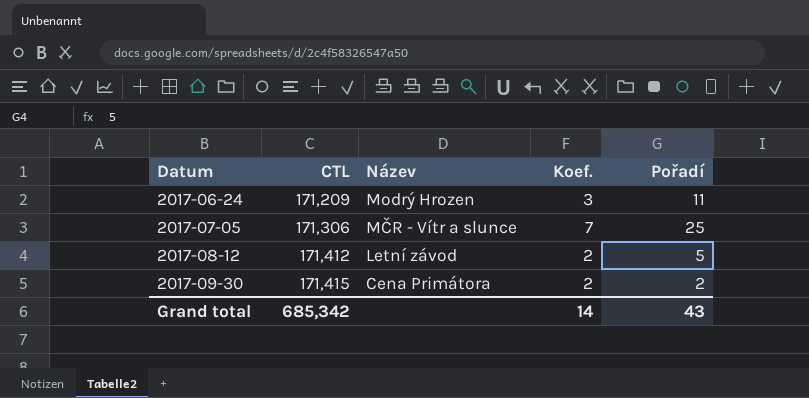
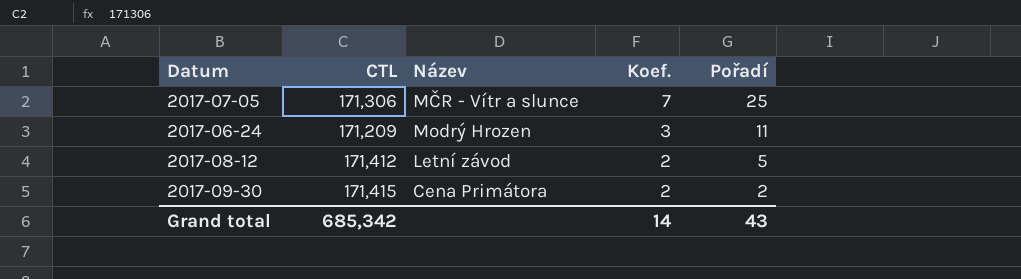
row order: Datum ascending -> Koef. descending

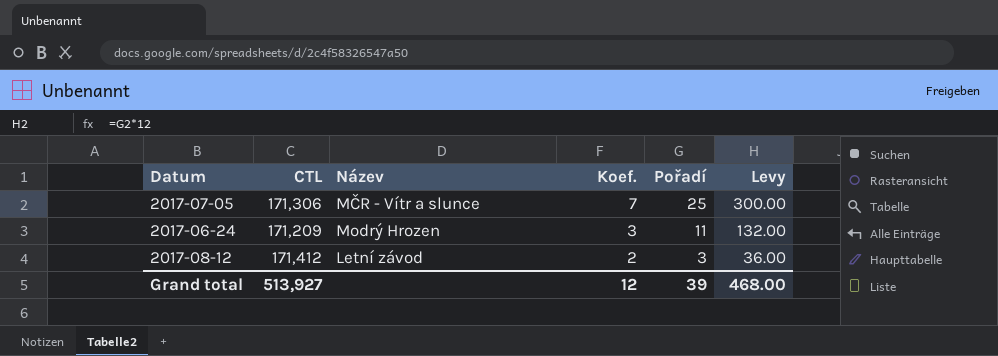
column Levy | formula: none -> [Pořadí] * 12
row 2017-09-30: 171,415 | Cena Primátora | 2 | 2 -> none
2017-08-12 | Pořadí: 5 -> 3
Grand total | CTL: 685,342 -> 513,927
Grand total | Koef.: 14 -> 12
Grand total | Pořadí: 43 -> 39

